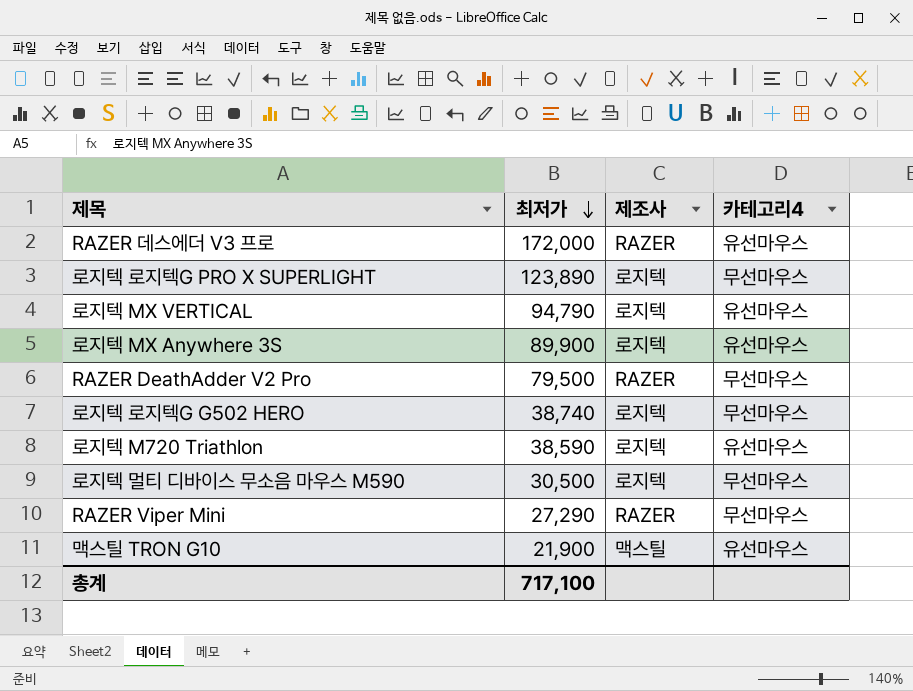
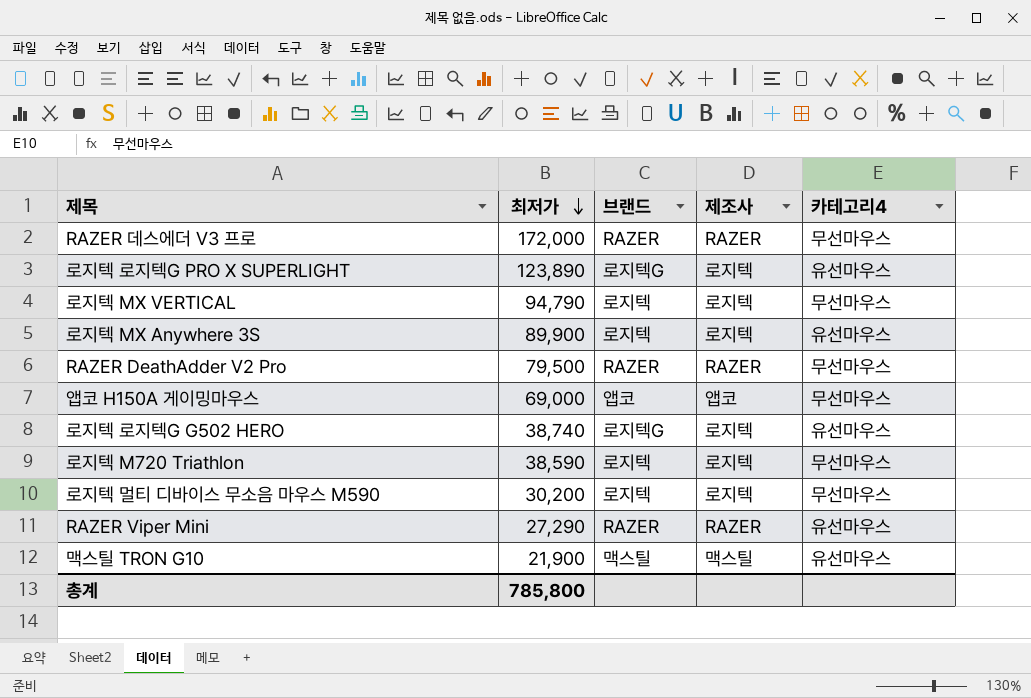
column 브랜드 | position: none -> 3
RAZER 데스에더 V3 프로 | 카테고리4: 유선마우스 -> 무선마우스
로지텍 로지텍G PRO X SUPERLIGHT | 카테고리4: 무선마우스 -> 유선마우스
로지텍 MX VERTICAL | 카테고리4: 유선마우스 -> 무선마우스
row 앱코 H150A 게이밍마우스: none -> 69,000 | 앱코 | 앱코 | 무선마우스
로지텍 로지텍G G502 HERO | 카테고리4: 무선마우스 -> 유선마우스
로지텍 M720 Triathlon | 카테고리4: 유선마우스 -> 무선마우스
로지텍 멀티 디바이스 무소음 마우스 M590 | 최저가: 30,500 -> 30,200
RAZER Viper Mini | 카테고리4: 무선마우스 -> 유선마우스
총계 | 최저가: 717,100 -> 785,800

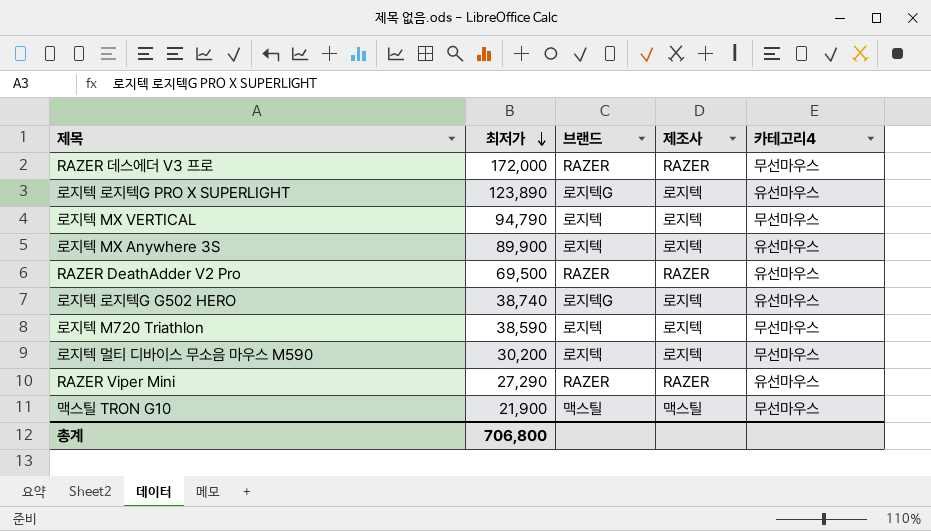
row 앱코 H150A 게이밍마우스: 69,000 | 앱코 | 앱코 | 무선마우스 -> none
RAZER DeathAdder V2 Pro | 최저가: 79,500 -> 69,500
RAZER DeathAdder V2 Pro | 카테고리4: 무선마우스 -> 유선마우스
맥스틸 TRON G10 | 카테고리4: 유선마우스 -> 무선마우스
총계 | 최저가: 785,800 -> 706,800

